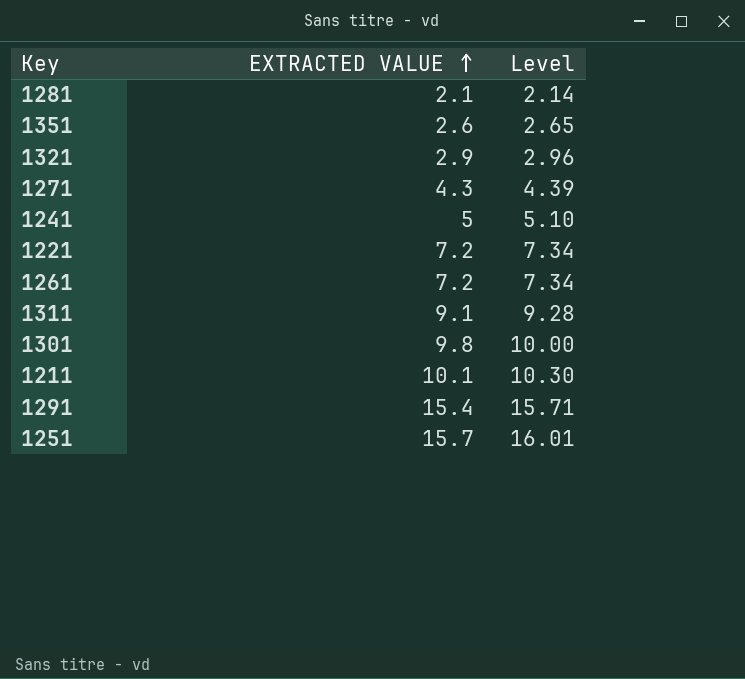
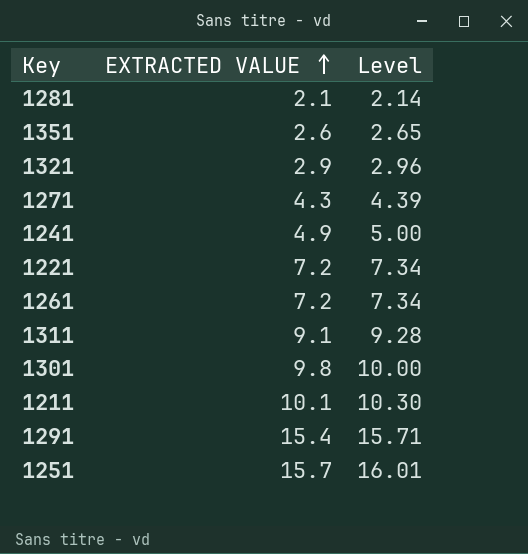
1241 | EXTRACTED VALUE: 5 -> 4.9
1241 | Level: 5.10 -> 5.00

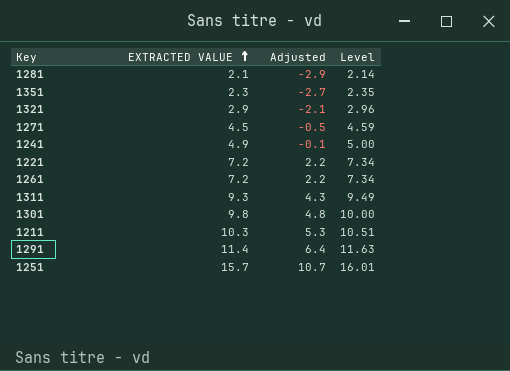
column Adjusted | formula: none -> [EXTRACTED VALUE] - 5
1351 | EXTRACTED VALUE: 2.6 -> 2.3
1351 | Level: 2.65 -> 2.35
1271 | EXTRACTED VALUE: 4.3 -> 4.5
1271 | Level: 4.39 -> 4.59
1311 | EXTRACTED VALUE: 9.1 -> 9.3
1311 | Level: 9.28 -> 9.49
1211 | EXTRACTED VALUE: 10.1 -> 10.3
1211 | Level: 10.30 -> 10.51
1291 | EXTRACTED VALUE: 15.4 -> 11.4
1291 | Level: 15.71 -> 11.63

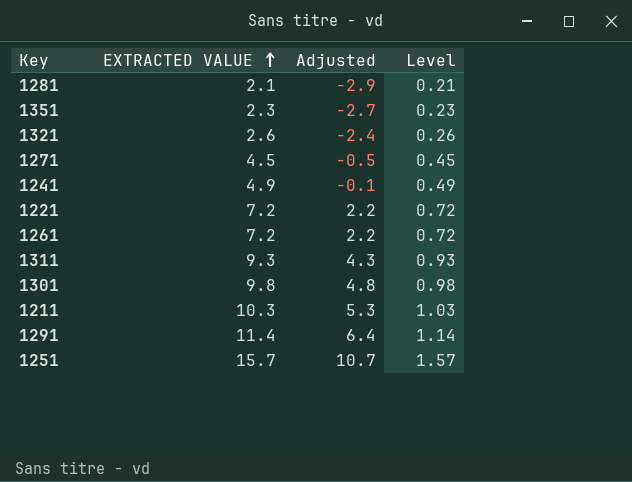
column Level | formula: [EXTRACTED VALUE] * 1.02 -> [EXTRACTED VALUE] * 0.1
1321 | EXTRACTED VALUE: 2.9 -> 2.6
1321 | Adjusted: -2.1 -> -2.4

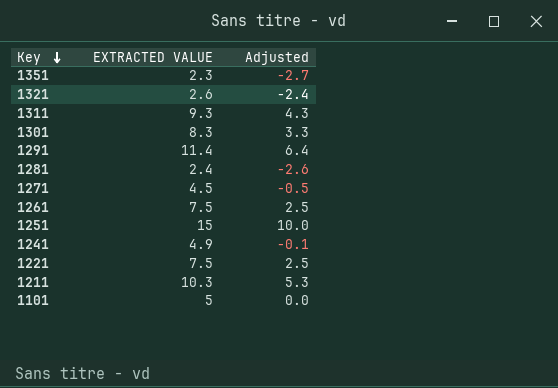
row order: EXTRACTED VALUE ascending -> Key descending
column Level | formula: [EXTRACTED VALUE] * 0.1 -> none
1301 | EXTRACTED VALUE: 9.8 -> 8.3
1301 | Adjusted: 4.8 -> 3.3
1281 | EXTRACTED VALUE: 2.1 -> 2.4
1281 | Adjusted: -2.9 -> -2.6
1261 | EXTRACTED VALUE: 7.2 -> 7.5
1261 | Adjusted: 2.2 -> 2.5
1251 | EXTRACTED VALUE: 15.7 -> 15
1251 | Adjusted: 10.7 -> 10.0
1221 | EXTRACTED VALUE: 7.2 -> 7.5
1221 | Adjusted: 2.2 -> 2.5
row 1101: none -> 5 | 0.0

